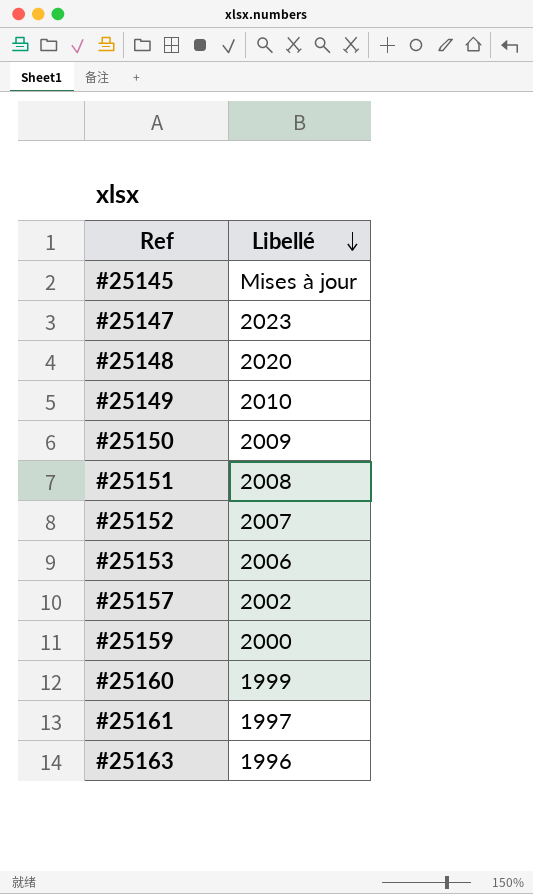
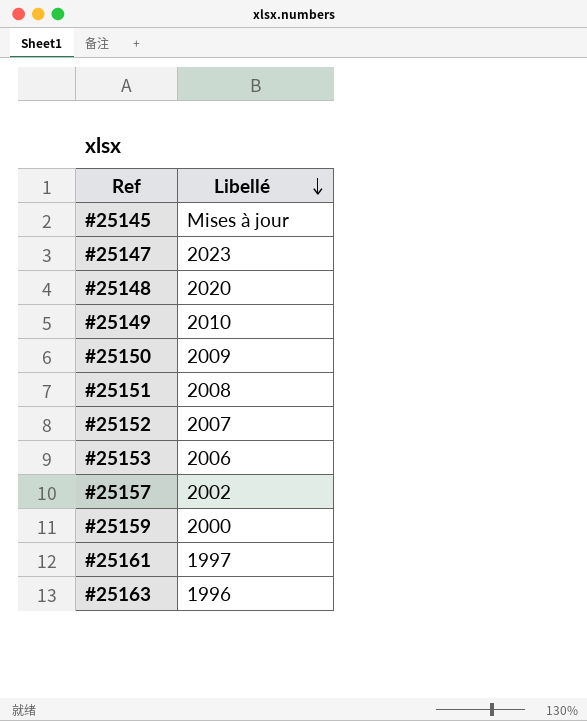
row #25160: 1999 -> none

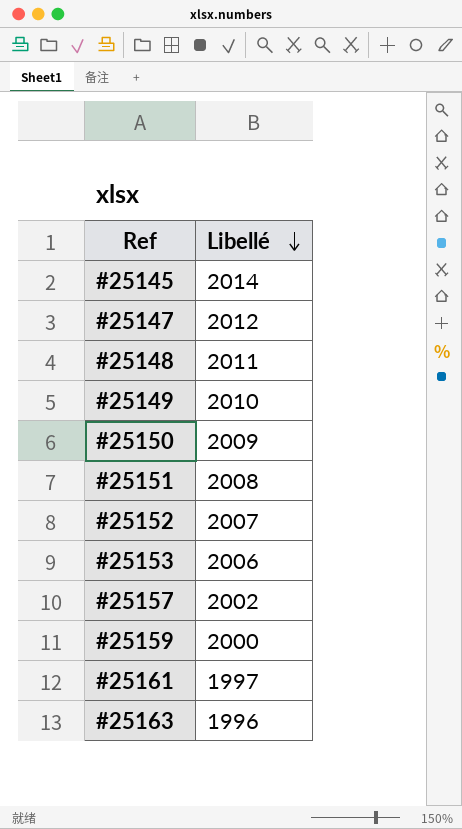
#25145 | Libellé: Mises à jour -> 2014
#25147 | Libellé: 2023 -> 2012
#25148 | Libellé: 2020 -> 2011

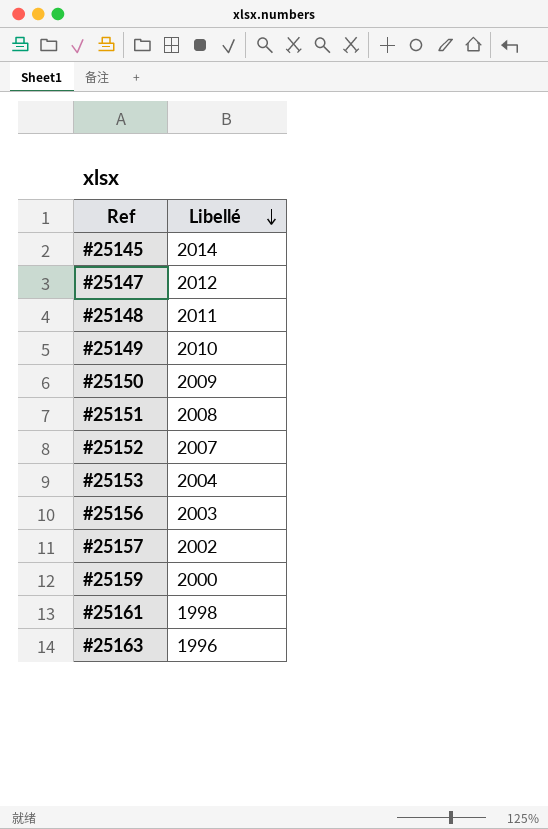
#25153 | Libellé: 2006 -> 2004
row #25156: none -> 2003
#25161 | Libellé: 1997 -> 1998

